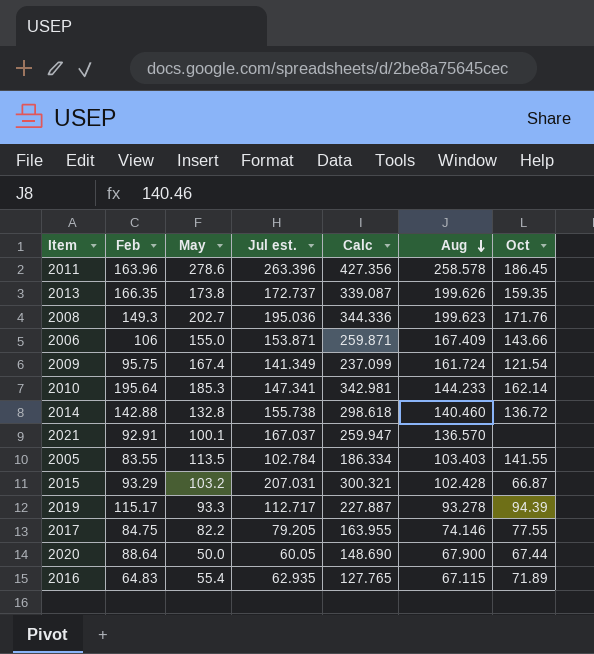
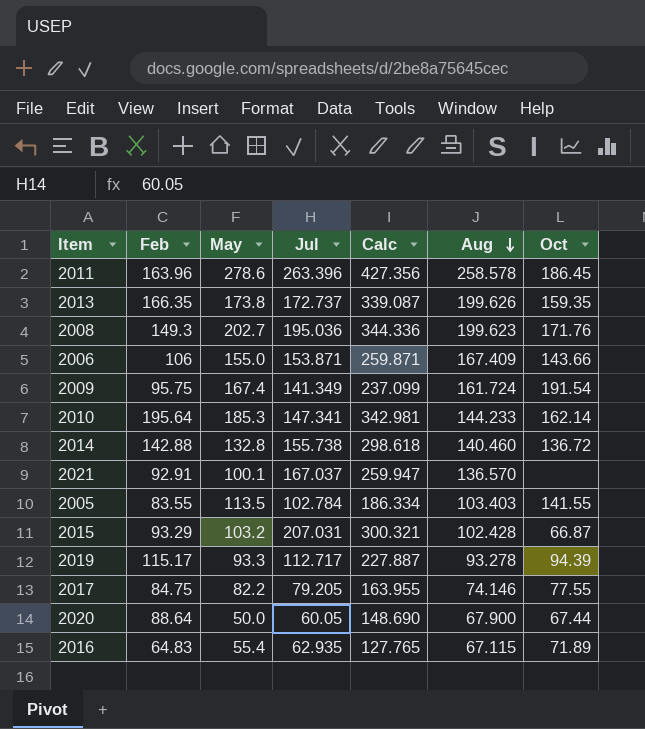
column name: Jul est. -> Jul
2009 | Oct: 121.54 -> 191.54

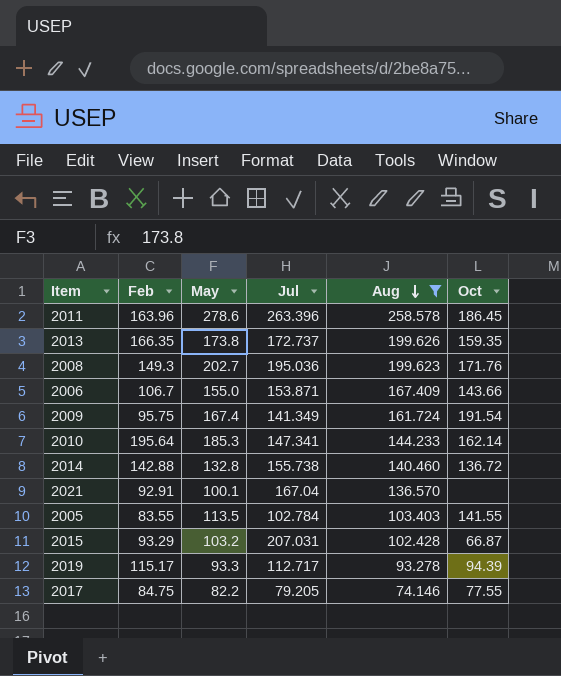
filter: none -> Aug >= 74.146
column Calc | formula: [Feb] + [Jul] -> none
2006 | Feb: 106 -> 106.7
2021 | Jul: 167.037 -> 167.04

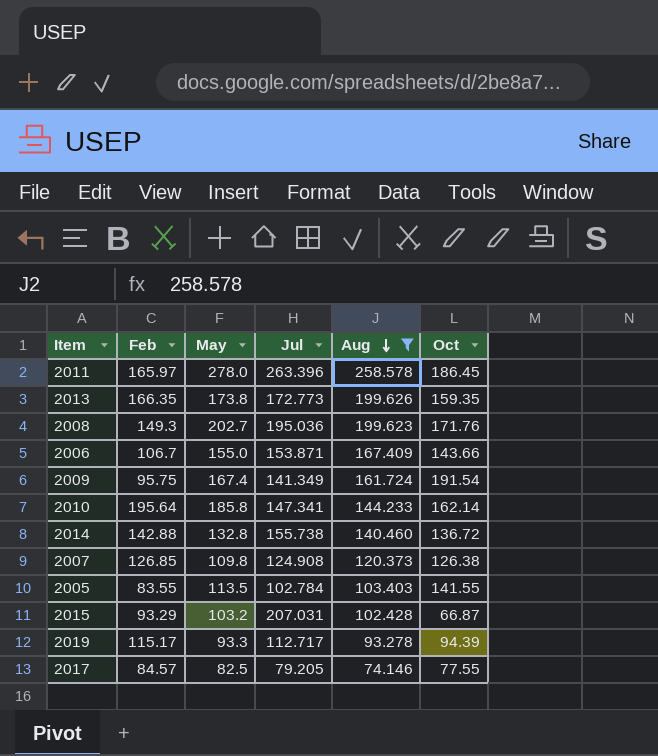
row 2021: 92.91 | 100.1 | 167.04 | 136.570 | none -> none
2011 | Feb: 163.96 -> 165.97
2011 | May: 278.6 -> 278.0
2013 | Jul: 172.737 -> 172.773
2010 | May: 185.3 -> 185.8
row 2007: none -> 126.85 | 109.8 | 124.908 | 120.373 | 126.38
2017 | Feb: 84.75 -> 84.57
2017 | May: 82.2 -> 82.5

